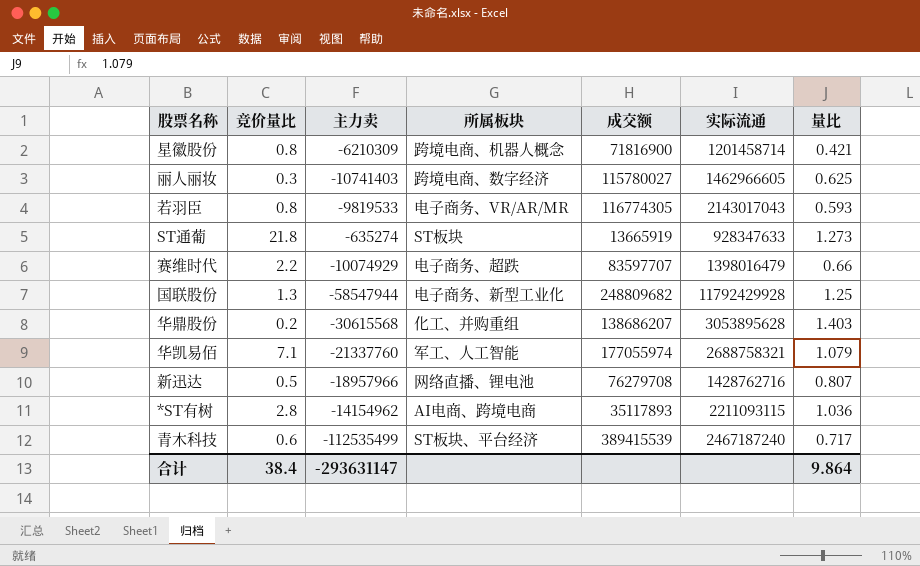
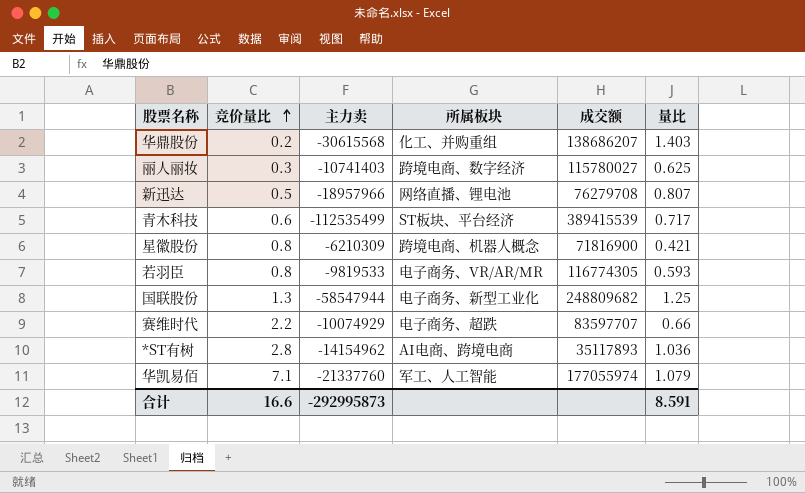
row order: none -> 竞价量比 ascending
column 实际流通 | position: 6 -> none
row ST通葡: 21.8 | -635274 | ST板块 | 13665919 | 928347633 | 1.273 -> none
合计 | 竞价量比: 38.4 -> 16.6
合计 | 主力卖: -293631147 -> -292995873
合计 | 量比: 9.864 -> 8.591

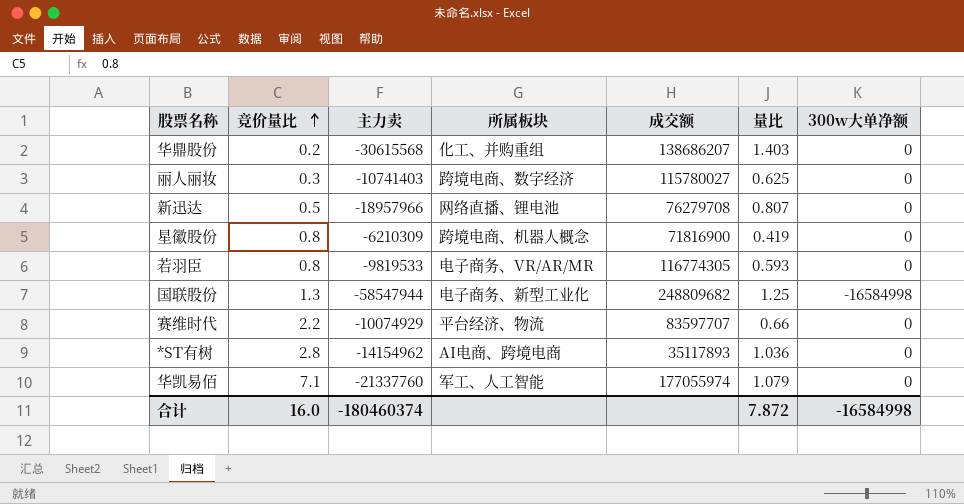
column 300w大单净额 | position: none -> 7
row 青木科技: 0.6 | -112535499 | ST板块、平台经济 | 389415539 | 0.717 -> none
星徽股份 | 量比: 0.421 -> 0.419
赛维时代 | 所属板块: 电子商务、超跌 -> 平台经济、物流
合计 | 竞价量比: 16.6 -> 16.0
合计 | 主力卖: -292995873 -> -180460374
合计 | 量比: 8.591 -> 7.872

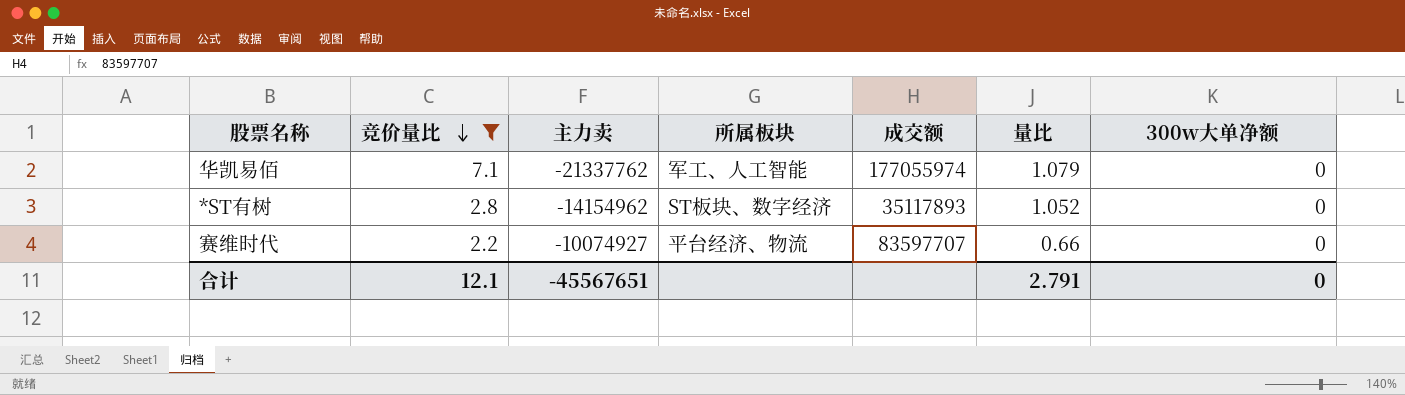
filter: none -> 竞价量比 >= 2.2
row order: 竞价量比 ascending -> 竞价量比 descending
华凯易佰 | 主力卖: -21337760 -> -21337762
*ST有树 | 所属板块: AI电商、跨境电商 -> ST板块、数字经济
*ST有树 | 量比: 1.036 -> 1.052
赛维时代 | 主力卖: -10074929 -> -10074927
合计 | 竞价量比: 16.0 -> 12.1
合计 | 主力卖: -180460374 -> -45567651
合计 | 量比: 7.872 -> 2.791
合计 | 300w大单净额: -16584998 -> 0

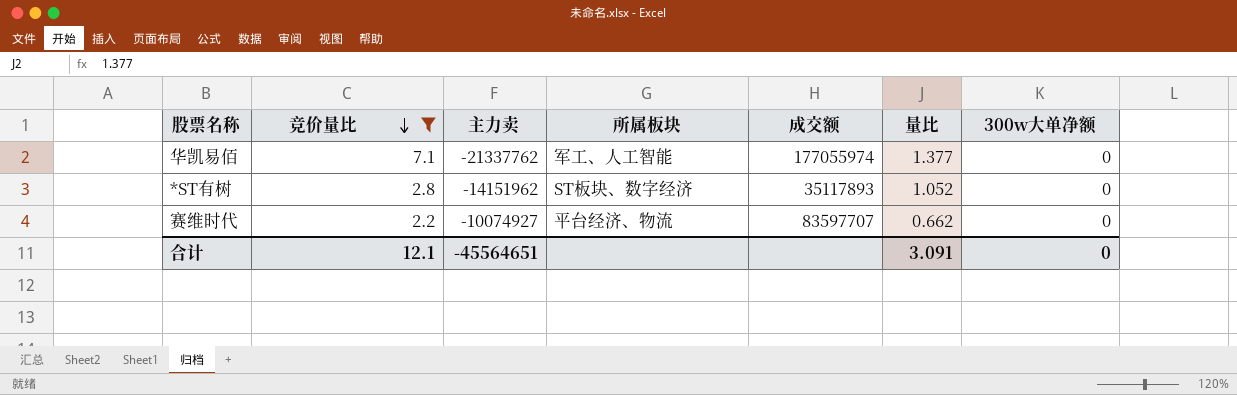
华凯易佰 | 量比: 1.079 -> 1.377
*ST有树 | 主力卖: -14154962 -> -14151962
赛维时代 | 量比: 0.66 -> 0.662
合计 | 主力卖: -45567651 -> -45564651
合计 | 量比: 2.791 -> 3.091

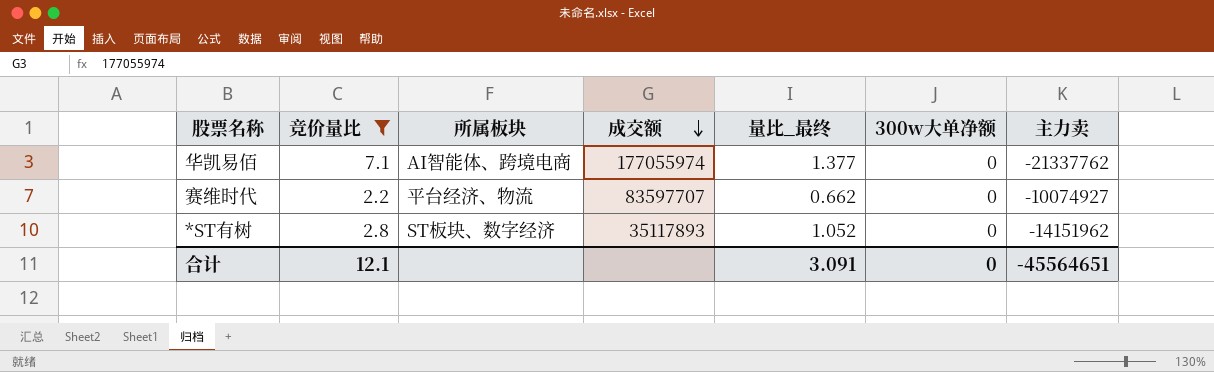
row order: 竞价量比 descending -> 成交额 descending
column name: 量比 -> 量比_最终
column 主力卖 | position: 3 -> 7
华凯易佰 | 所属板块: 军工、人工智能 -> AI智能体、跨境电商

